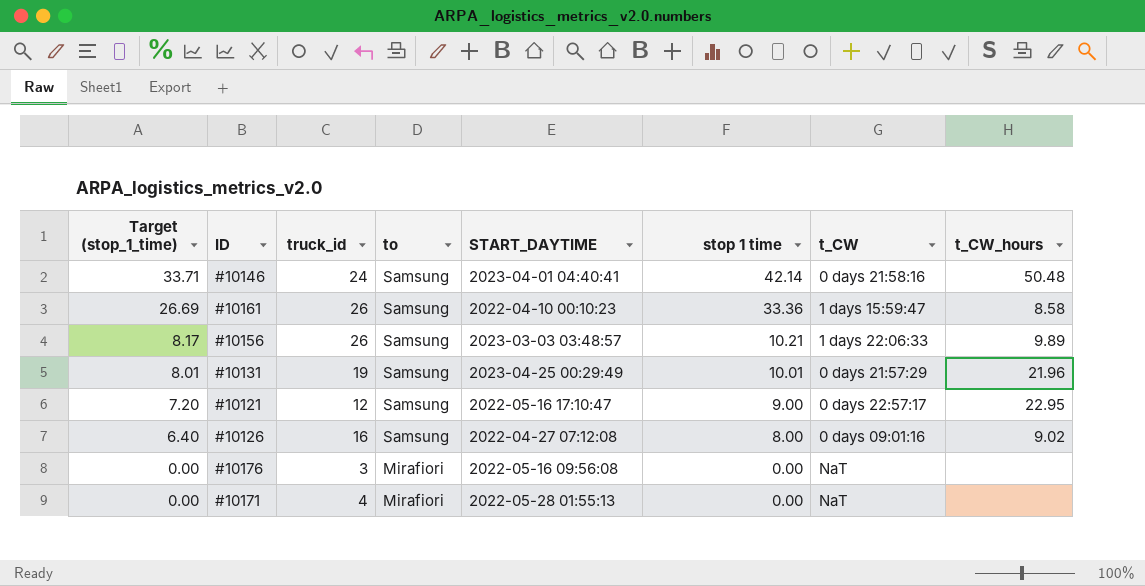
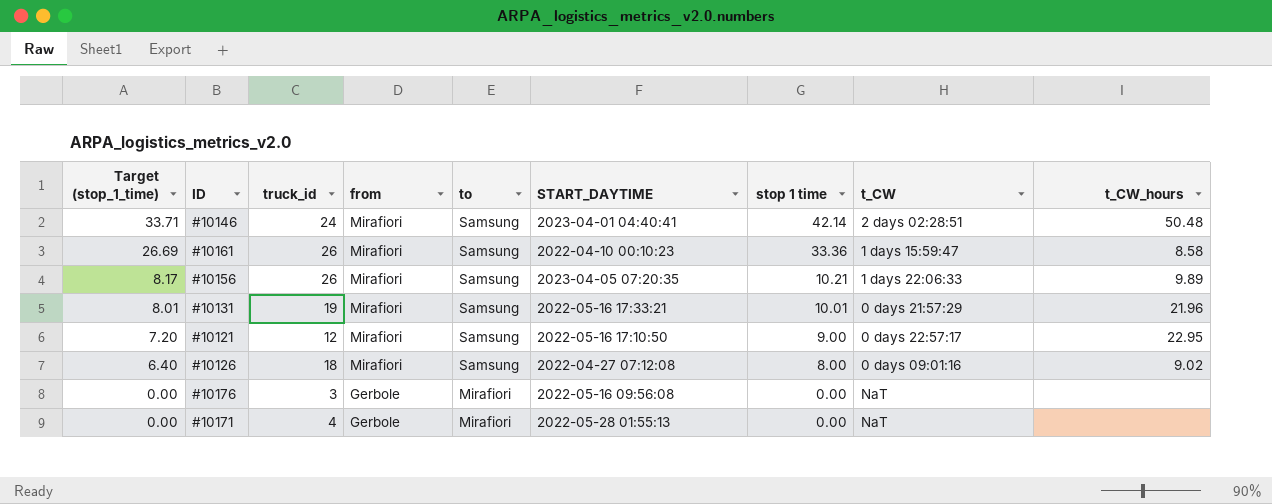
column from | position: none -> 4
#10146 | t_CW: 0 days 21:58:16 -> 2 days 02:28:51
#10156 | START_DAYTIME: 2023-03-03 03:48:57 -> 2023-04-05 07:20:35
#10131 | START_DAYTIME: 2023-04-25 00:29:49 -> 2022-05-16 17:33:21
#10121 | START_DAYTIME: 2022-05-16 17:10:47 -> 2022-05-16 17:10:50
#10126 | truck_id: 16 -> 18

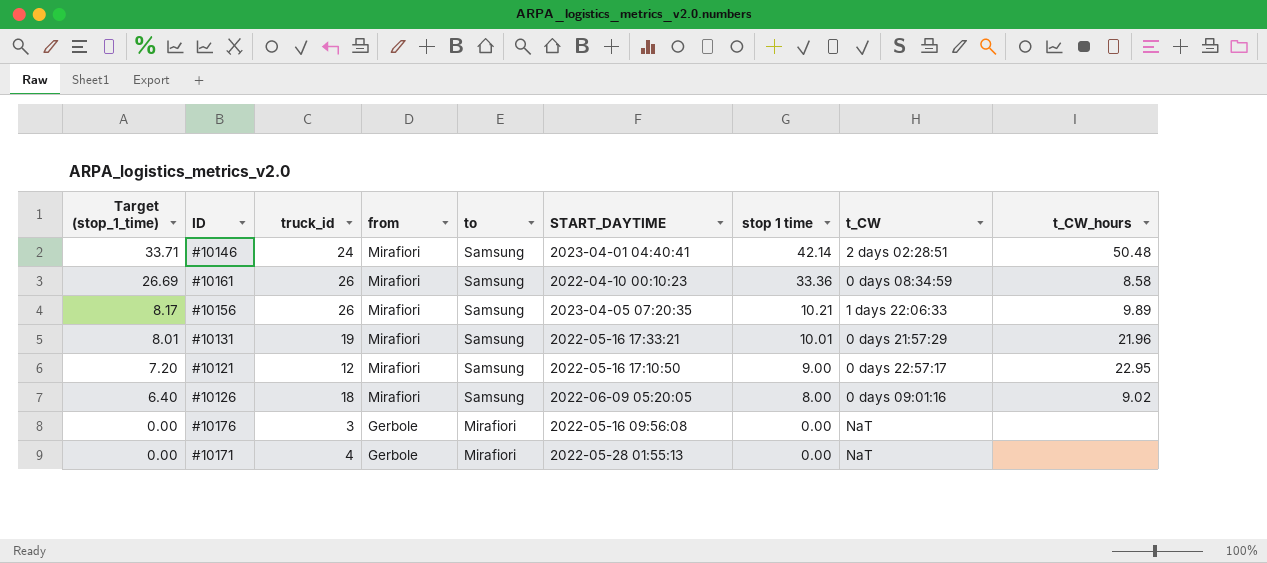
#10161 | t_CW: 1 days 15:59:47 -> 0 days 08:34:59
#10126 | START_DAYTIME: 2022-04-27 07:12:08 -> 2022-06-09 05:20:05

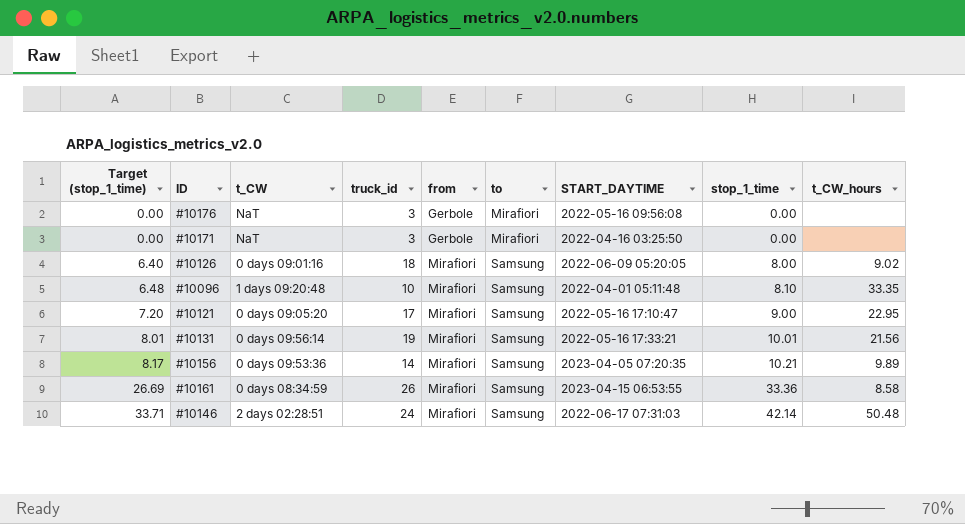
row order: Target (stop_1_time) descending -> Target (stop_1_time) ascending
column t_CW | position: 8 -> 3
column name: stop 1 time -> stop_1_time
#10171 | truck_id: 4 -> 3
#10171 | START_DAYTIME: 2022-05-28 01:55:13 -> 2022-04-16 03:25:50
row #10096: none -> 6.48 | 1 days 09:20:48 | 10 | Mirafiori | Samsung | 2022-04-01 05:11:48 | 8.10 | 33.35
#10121 | t_CW: 0 days 22:57:17 -> 0 days 09:05:20
#10121 | truck_id: 12 -> 17
#10121 | START_DAYTIME: 2022-05-16 17:10:50 -> 2022-05-16 17:10:47
#10131 | t_CW: 0 days 21:57:29 -> 0 days 09:56:14
#10131 | t_CW_hours: 21.96 -> 21.56
#10156 | t_CW: 1 days 22:06:33 -> 0 days 09:53:36
#10156 | truck_id: 26 -> 14
#10161 | START_DAYTIME: 2022-04-10 00:10:23 -> 2023-04-15 06:53:55
#10146 | START_DAYTIME: 2023-04-01 04:40:41 -> 2022-06-17 07:31:03

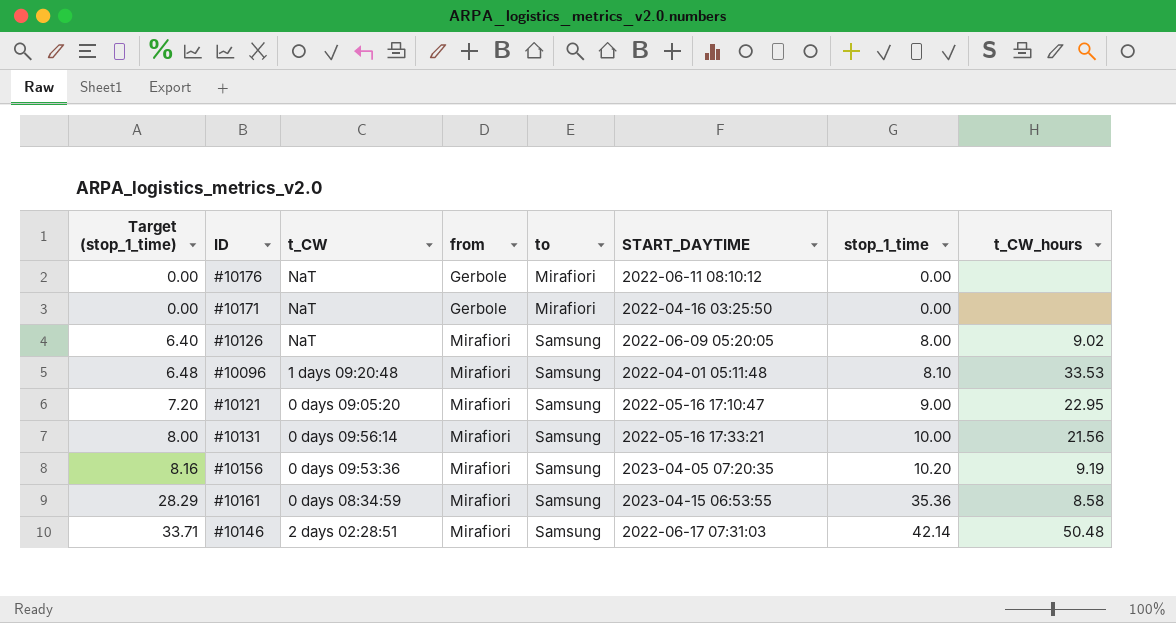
column truck_id | position: 4 -> none
#10176 | START_DAYTIME: 2022-05-16 09:56:08 -> 2022-06-11 08:10:12
#10126 | t_CW: 0 days 09:01:16 -> NaT
#10096 | t_CW_hours: 33.35 -> 33.53
#10131 | Target (stop_1_time): 8.01 -> 8.00
#10131 | stop_1_time: 10.01 -> 10.00
#10156 | Target (stop_1_time): 8.17 -> 8.16
#10156 | stop_1_time: 10.21 -> 10.20
#10156 | t_CW_hours: 9.89 -> 9.19
#10161 | Target (stop_1_time): 26.69 -> 28.29
#10161 | stop_1_time: 33.36 -> 35.36

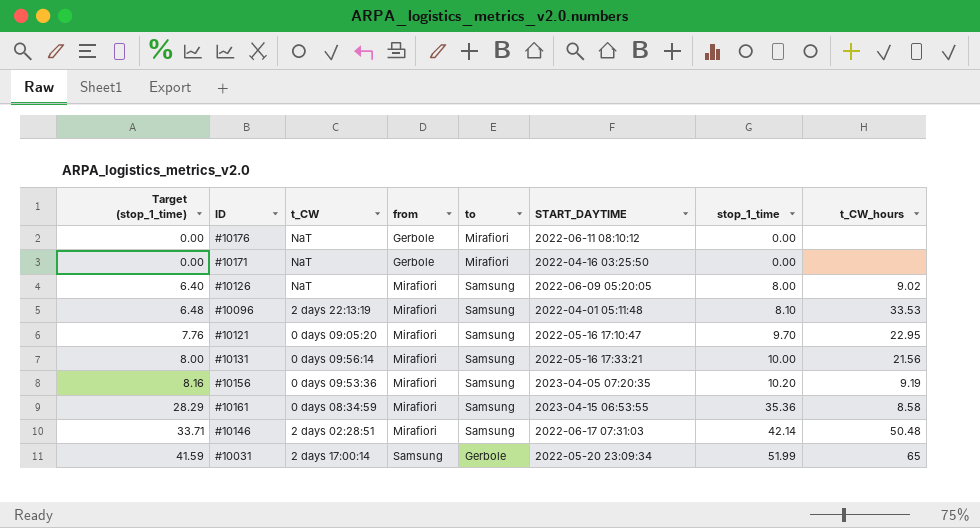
#10096 | t_CW: 1 days 09:20:48 -> 2 days 22:13:19
#10121 | Target (stop_1_time): 7.20 -> 7.76
#10121 | stop_1_time: 9.00 -> 9.70
row #10031: none -> 41.59 | 2 days 17:00:14 | Samsung | Gerbole | 2022-05-20 23:09:34 | 51.99 | 65

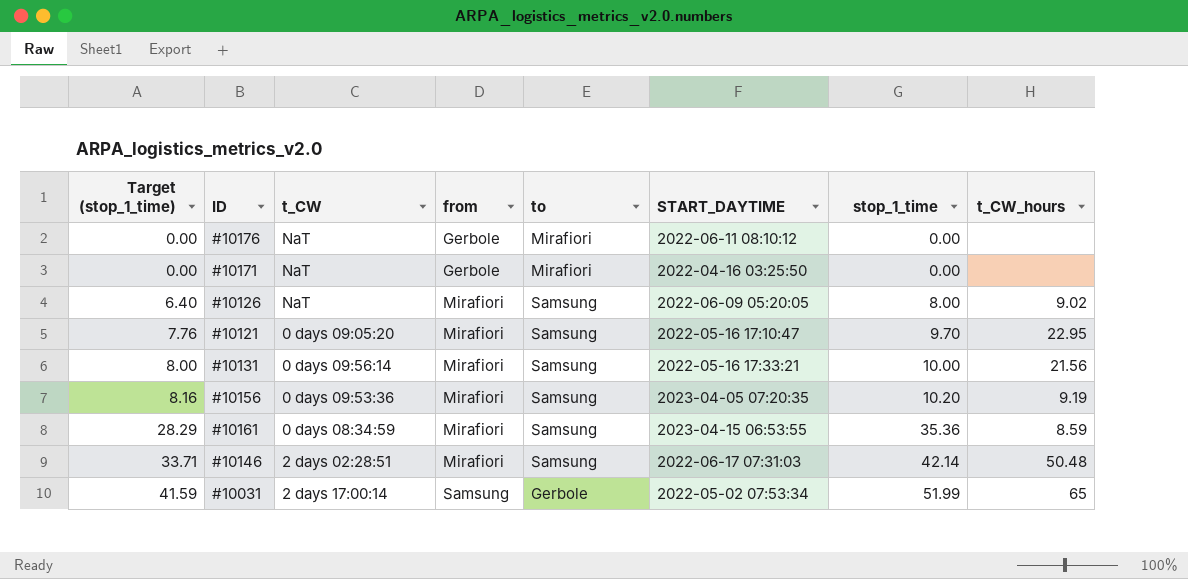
row #10096: 6.48 | 2 days 22:13:19 | Mirafiori | Samsung | 2022-04-01 05:11:48 | 8.10 | 33.53 -> none
#10161 | t_CW_hours: 8.58 -> 8.59
#10031 | START_DAYTIME: 2022-05-20 23:09:34 -> 2022-05-02 07:53:34

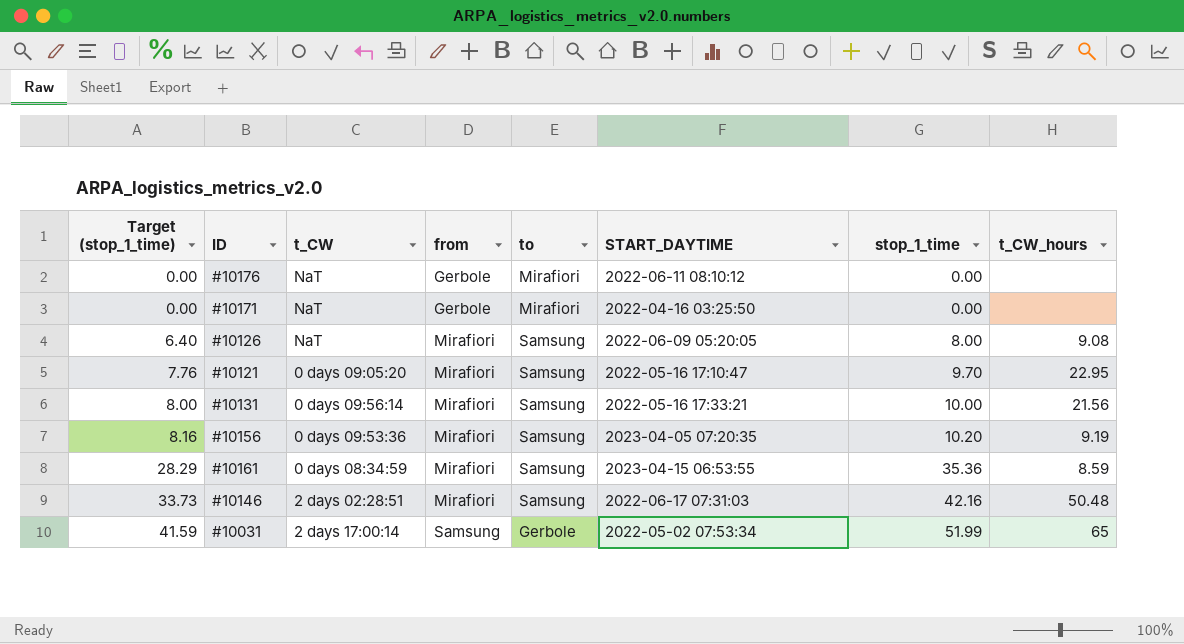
#10126 | t_CW_hours: 9.02 -> 9.08
#10146 | Target (stop_1_time): 33.71 -> 33.73
#10146 | stop_1_time: 42.14 -> 42.16

